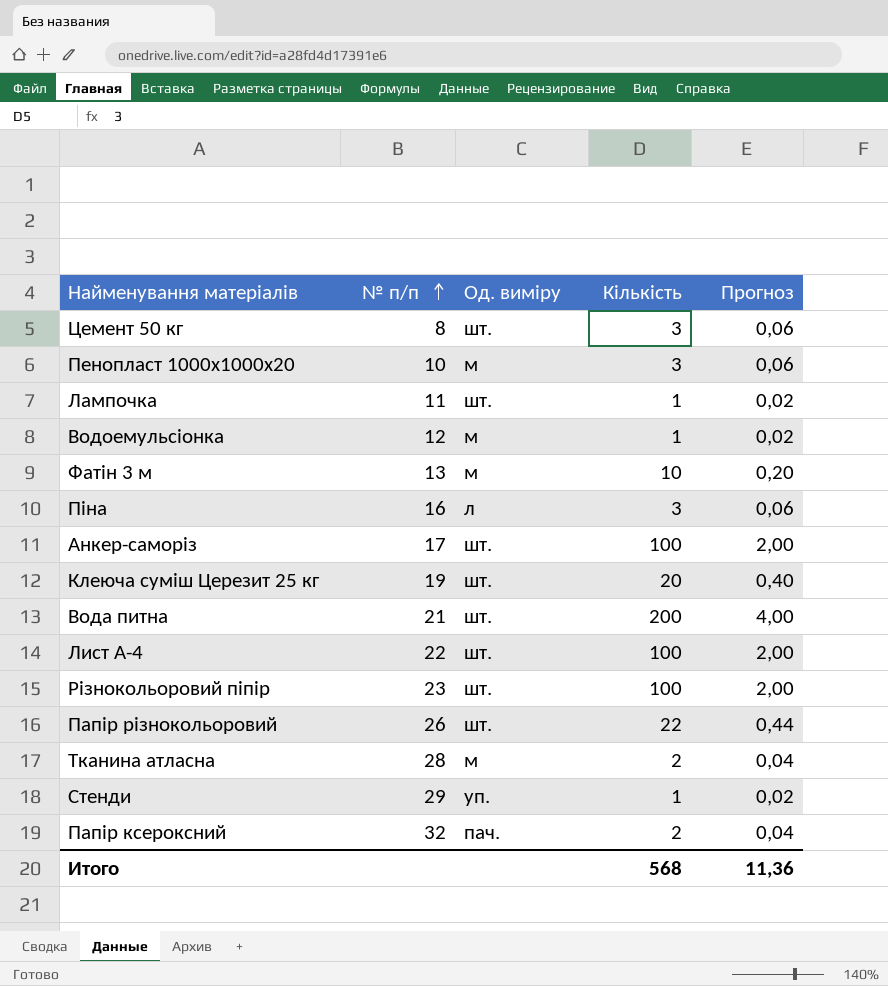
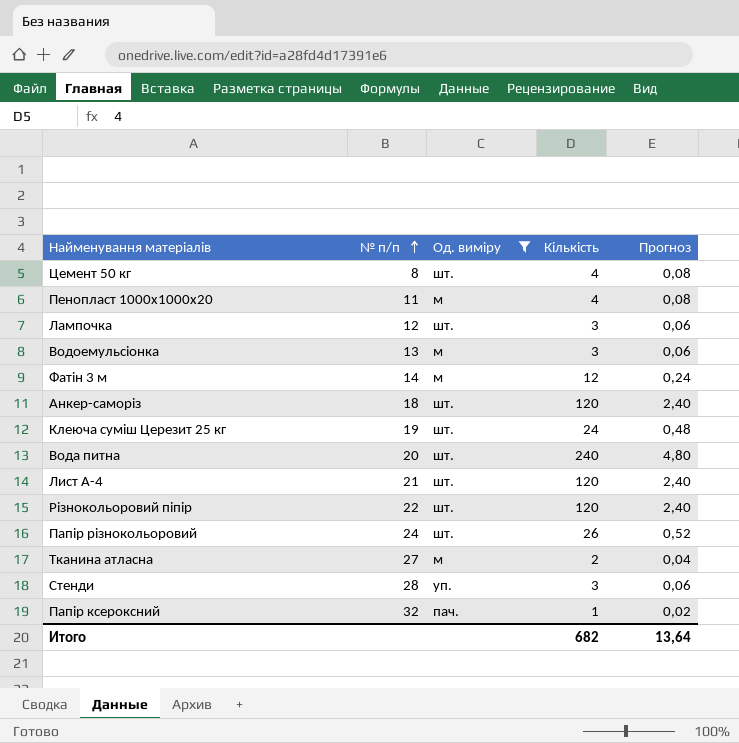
filter: none -> Од. виміру != л
Цемент 50 кг | Кількість: 3 -> 4
Цемент 50 кг | Прогноз: 0,06 -> 0,08
Пенопласт 1000х1000х20 | № п/п: 10 -> 11
Пенопласт 1000х1000х20 | Кількість: 3 -> 4
Пенопласт 1000х1000х20 | Прогноз: 0,06 -> 0,08
Лампочка | № п/п: 11 -> 12
Лампочка | Кількість: 1 -> 3
Лампочка | Прогноз: 0,02 -> 0,06
Водоемульсіонка | № п/п: 12 -> 13
Водоемульсіонка | Кількість: 1 -> 3
Водоемульсіонка | Прогноз: 0,02 -> 0,06
Фатін 3 м | № п/п: 13 -> 14
Фатін 3 м | Кількість: 10 -> 12
Фатін 3 м | Прогноз: 0,20 -> 0,24
Анкер-саморіз | № п/п: 17 -> 18
Анкер-саморіз | Кількість: 100 -> 120
Анкер-саморіз | Прогноз: 2,00 -> 2,40
Клеюча суміш Церезит 25 кг | Кількість: 20 -> 24
Клеюча суміш Церезит 25 кг | Прогноз: 0,40 -> 0,48
Вода питна | № п/п: 21 -> 20
Вода питна | Кількість: 200 -> 240
Вода питна | Прогноз: 4,00 -> 4,80
Лист А-4 | № п/п: 22 -> 21
Лист А-4 | Кількість: 100 -> 120
Лист А-4 | Прогноз: 2,00 -> 2,40
Різнокольоровий піпір | № п/п: 23 -> 22
Різнокольоровий піпір | Кількість: 100 -> 120
Різнокольоровий піпір | Прогноз: 2,00 -> 2,40
Папір різнокольоровий | № п/п: 26 -> 24
Папір різнокольоровий | Кількість: 22 -> 26
Папір різнокольоровий | Прогноз: 0,44 -> 0,52
Тканина атласна | № п/п: 28 -> 27
Стенди | № п/п: 29 -> 28
Стенди | Кількість: 1 -> 3
Стенди | Прогноз: 0,02 -> 0,06
Папір ксероксний | Кількість: 2 -> 1
Папір ксероксний | Прогноз: 0,04 -> 0,02
Итого | Кількість: 568 -> 682
Итого | Прогноз: 11,36 -> 13,64

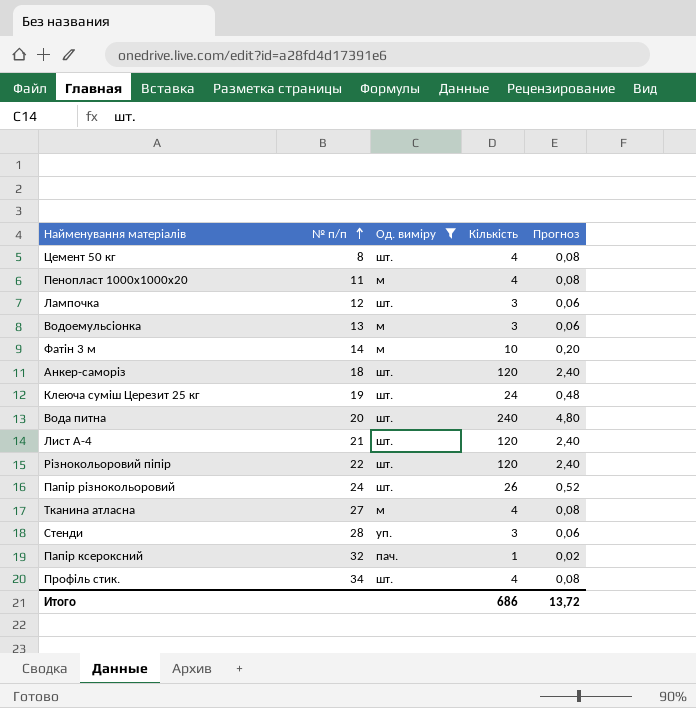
Фатін 3 м | Кількість: 12 -> 10
Фатін 3 м | Прогноз: 0,24 -> 0,20
Тканина атласна | Кількість: 2 -> 4
Тканина атласна | Прогноз: 0,04 -> 0,08
row Профіль стик.: none -> 34 | шт. | 4 | 0,08
Итого | Кількість: 682 -> 686
Итого | Прогноз: 13,64 -> 13,72

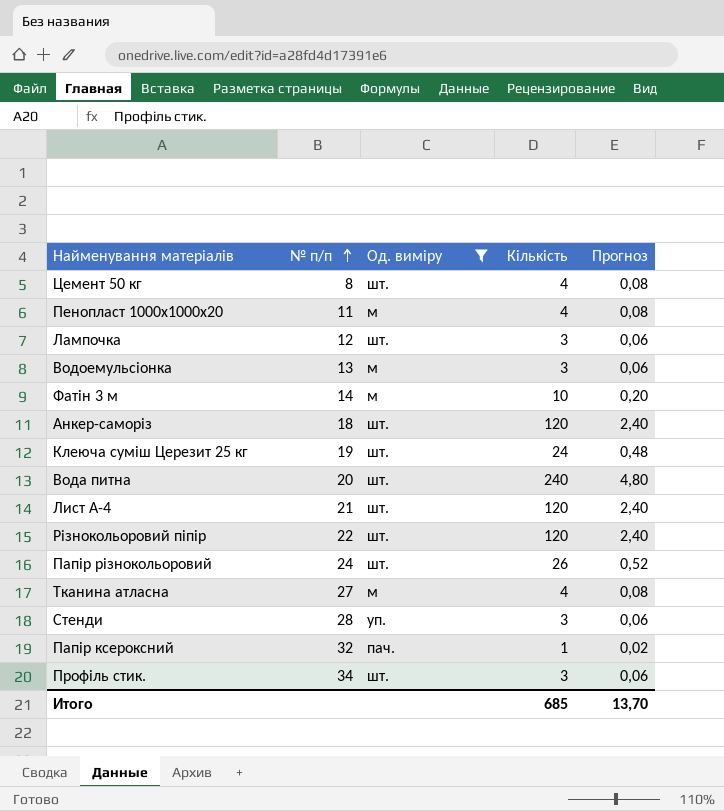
Профіль стик. | Кількість: 4 -> 3
Профіль стик. | Прогноз: 0,08 -> 0,06
Итого | Кількість: 686 -> 685
Итого | Прогноз: 13,72 -> 13,70

